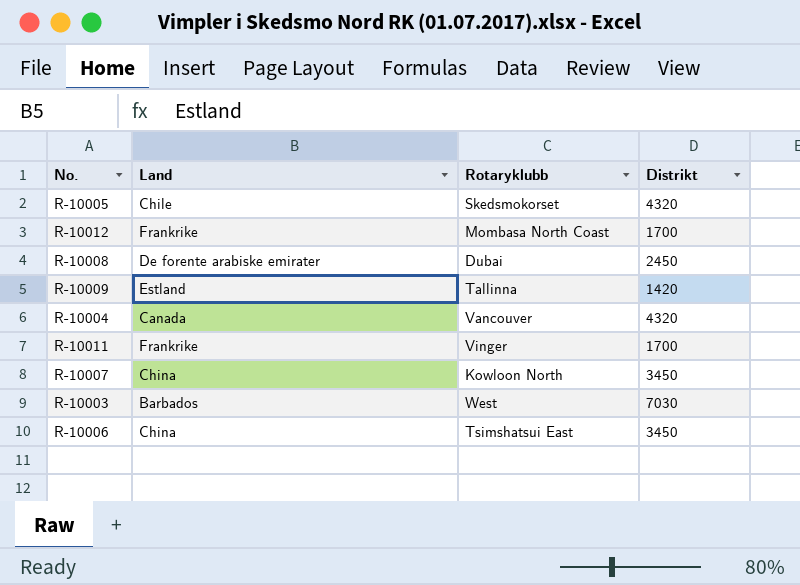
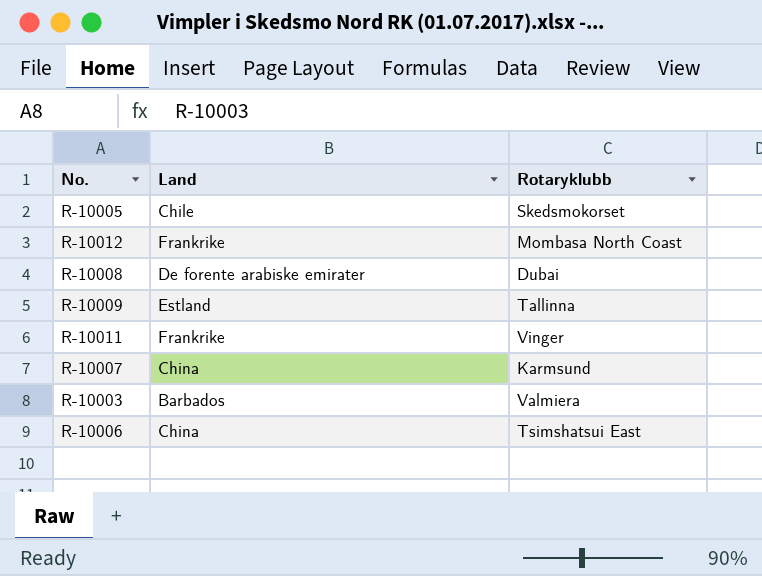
column Distrikt | position: 4 -> none
row R-10004: Canada | Vancouver | 4320 -> none
R-10007 | Rotaryklubb: Kowloon North -> Karmsund
R-10003 | Rotaryklubb: West -> Valmiera

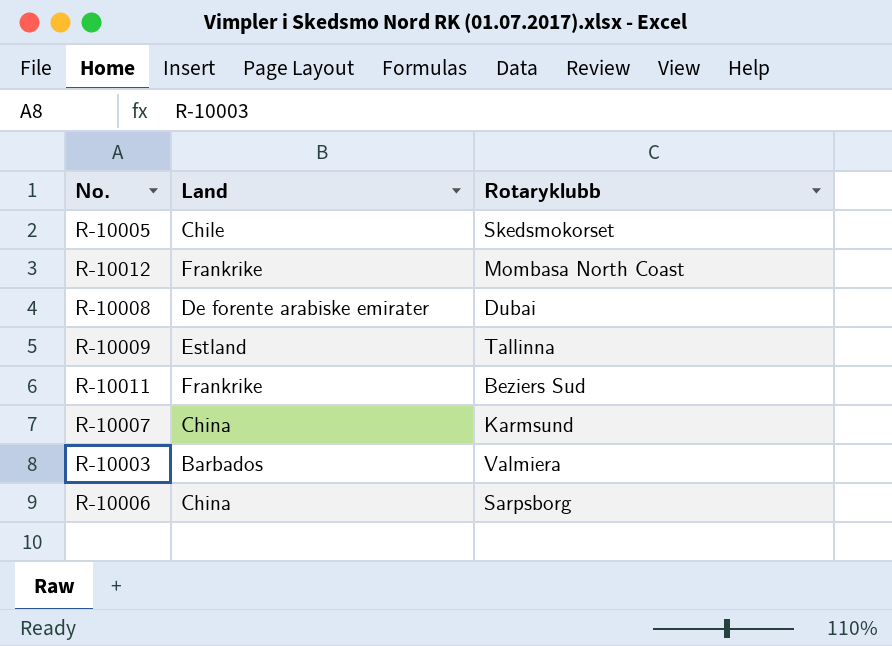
R-10011 | Rotaryklubb: Vinger -> Beziers Sud
R-10006 | Rotaryklubb: Tsimshatsui East -> Sarpsborg

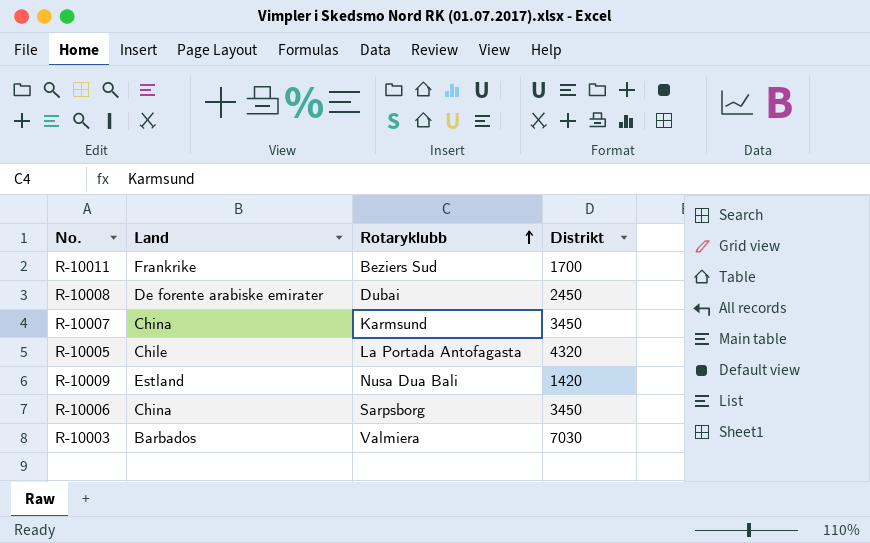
row order: none -> Rotaryklubb ascending
column Distrikt | position: none -> 4
row R-10012: Frankrike | Mombasa North Coast -> none
R-10005 | Rotaryklubb: Skedsmokorset -> La Portada Antofagasta
R-10009 | Rotaryklubb: Tallinna -> Nusa Dua Bali

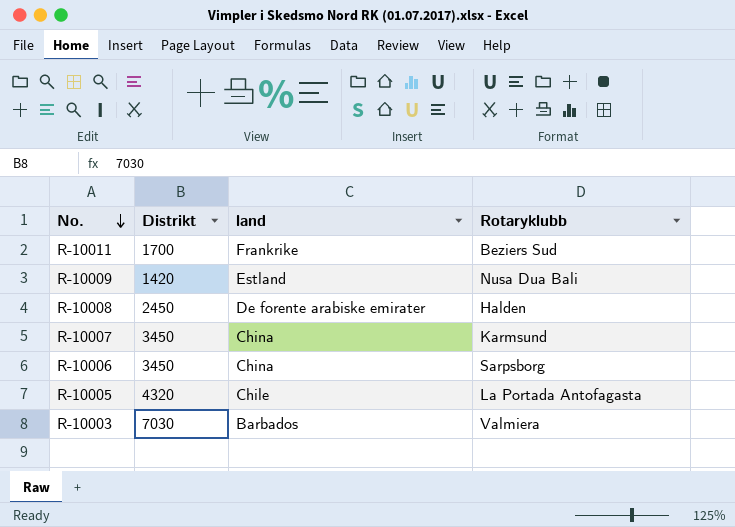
row order: Rotaryklubb ascending -> No. descending
column Distrikt | position: 4 -> 2
column name: Land -> land
R-10008 | Rotaryklubb: Dubai -> Halden

